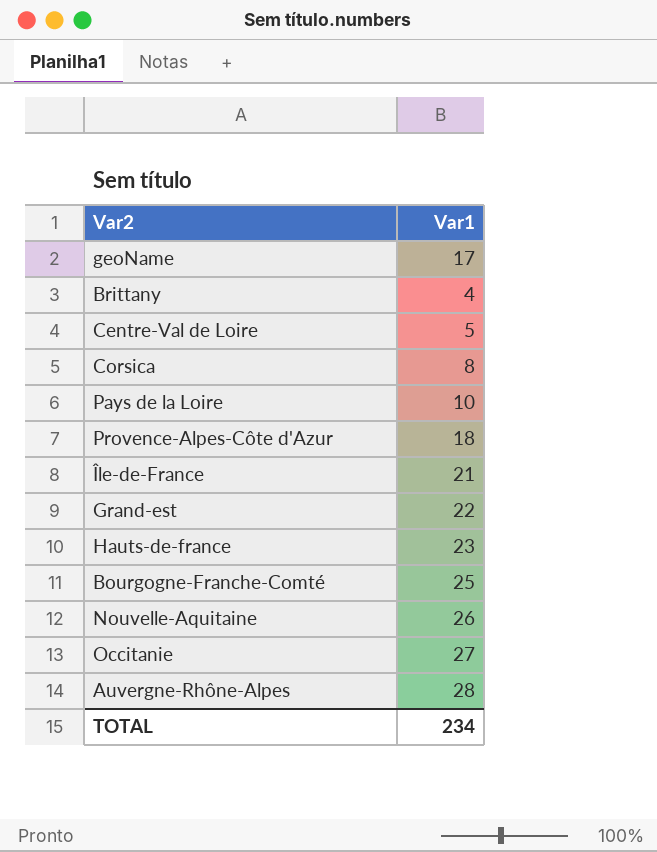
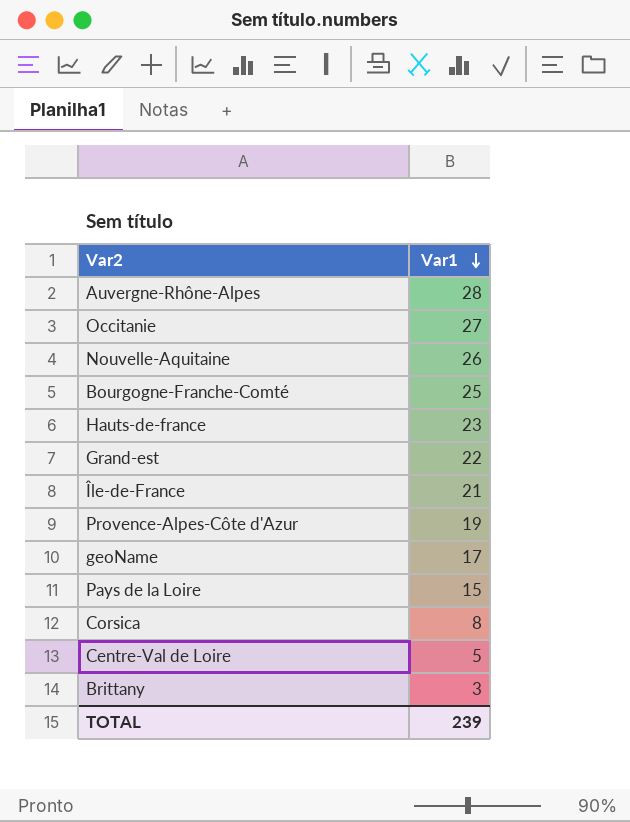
row order: none -> Var1 descending
Provence-Alpes-Côte d'Azur | Var1: 18 -> 19
Pays de la Loire | Var1: 10 -> 15
Brittany | Var1: 4 -> 3
TOTAL | Var1: 234 -> 239

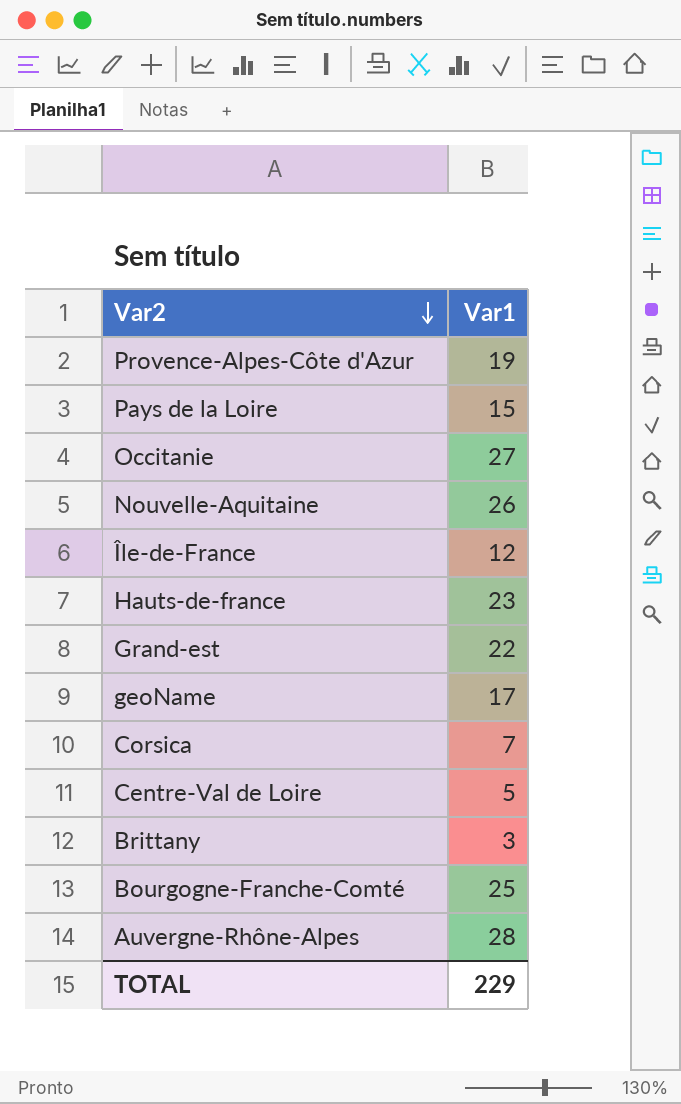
row order: Var1 descending -> Var2 descending
Île-de-France | Var1: 21 -> 12
Corsica | Var1: 8 -> 7
TOTAL | Var1: 239 -> 229

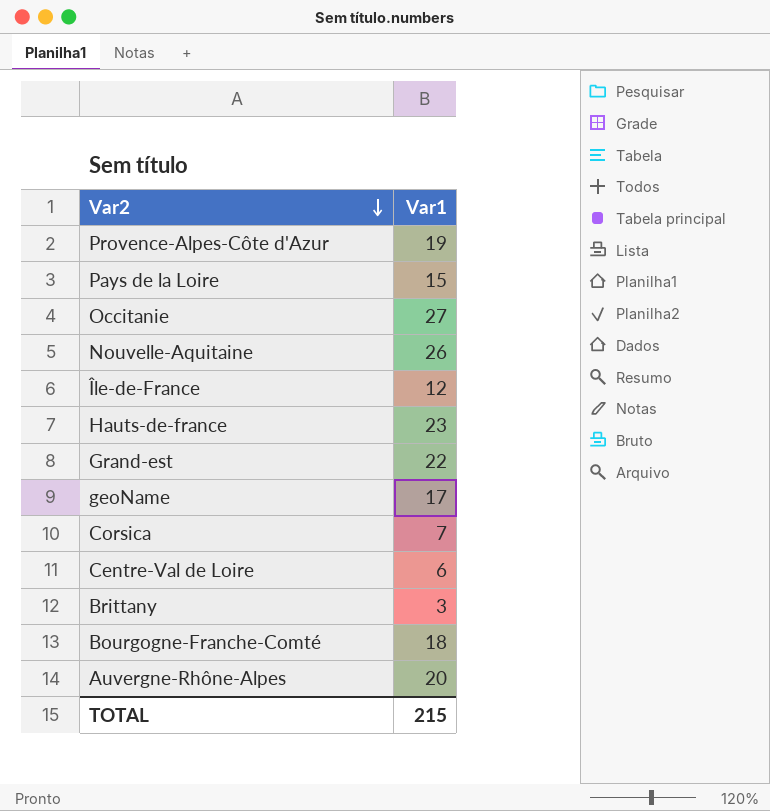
Centre-Val de Loire | Var1: 5 -> 6
Bourgogne-Franche-Comté | Var1: 25 -> 18
Auvergne-Rhône-Alpes | Var1: 28 -> 20
TOTAL | Var1: 229 -> 215

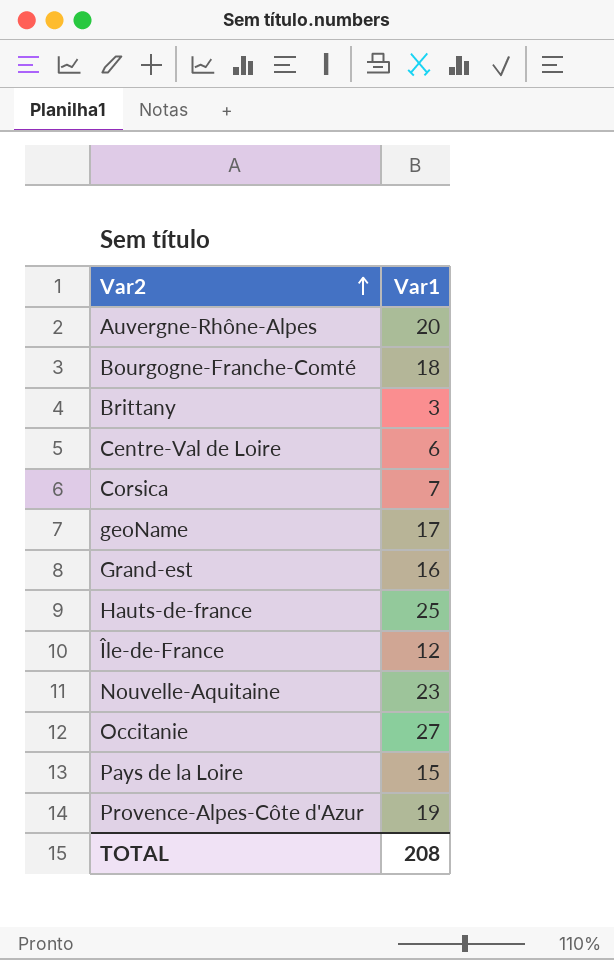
row order: Var2 descending -> Var2 ascending
Grand-est | Var1: 22 -> 16
Hauts-de-france | Var1: 23 -> 25
Nouvelle-Aquitaine | Var1: 26 -> 23
TOTAL | Var1: 215 -> 208

